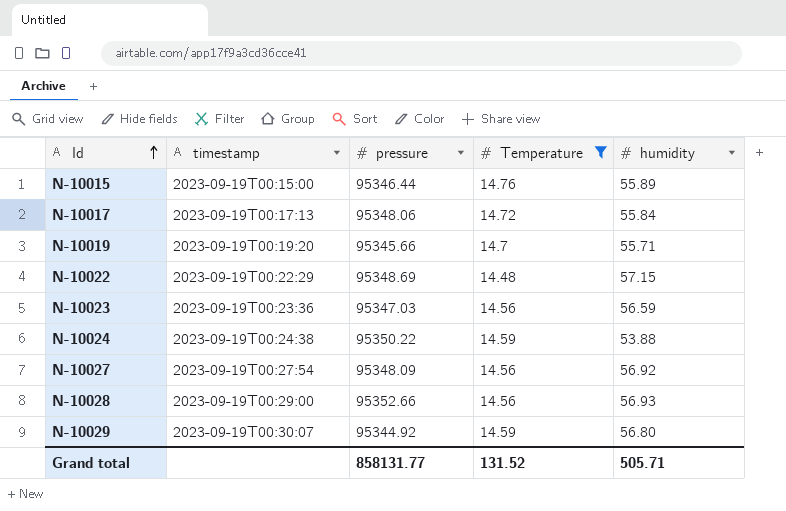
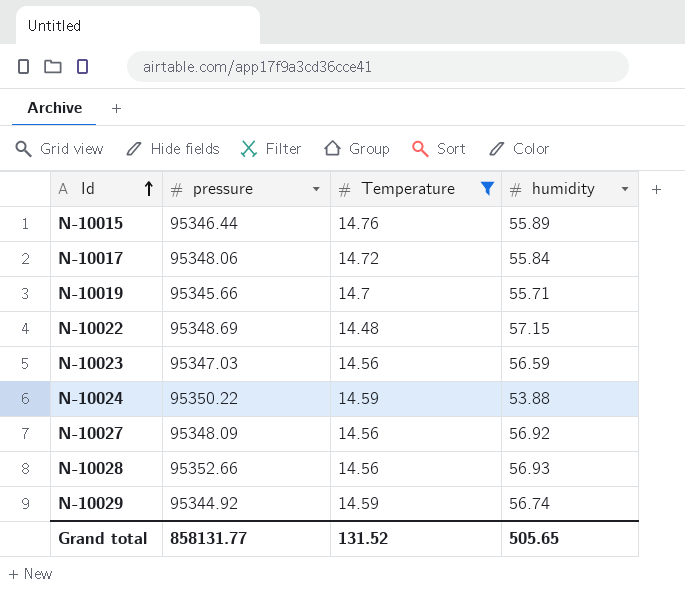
column timestamp | position: 2 -> none
N-10029 | humidity: 56.80 -> 56.74
Grand total | humidity: 505.71 -> 505.65

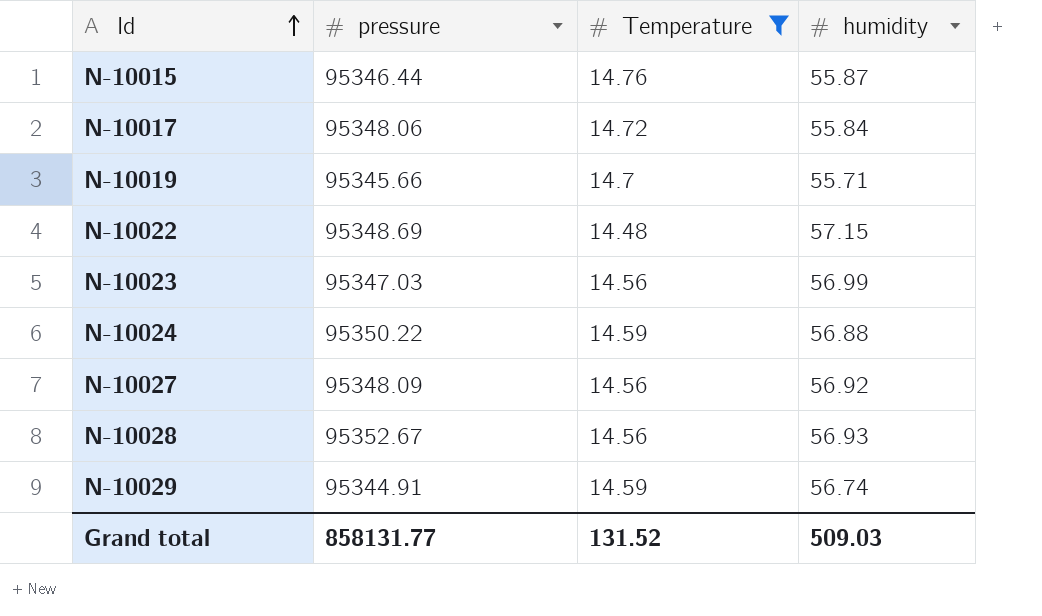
N-10015 | humidity: 55.89 -> 55.87
N-10023 | humidity: 56.59 -> 56.99
N-10024 | humidity: 53.88 -> 56.88
N-10028 | pressure: 95352.66 -> 95352.67
N-10029 | pressure: 95344.92 -> 95344.91
Grand total | humidity: 505.65 -> 509.03

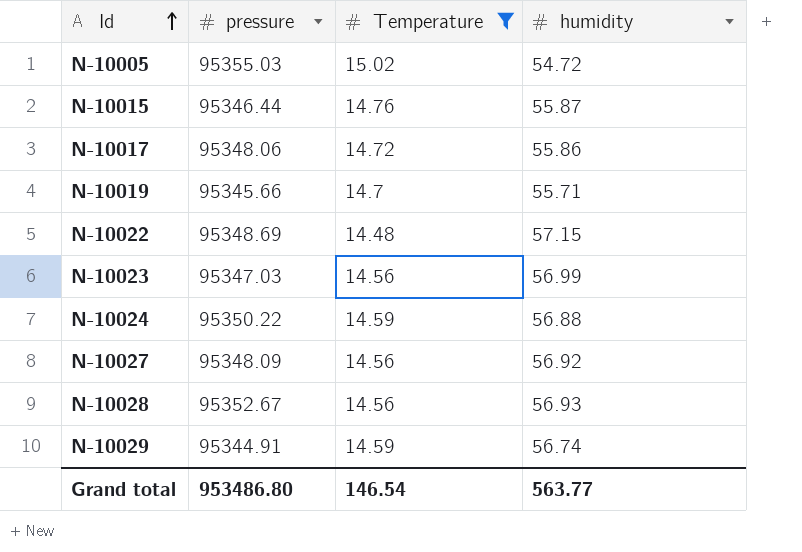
row N-10005: none -> 95355.03 | 15.02 | 54.72
N-10017 | humidity: 55.84 -> 55.86
Grand total | pressure: 858131.77 -> 953486.80
Grand total | Temperature: 131.52 -> 146.54
Grand total | humidity: 509.03 -> 563.77

